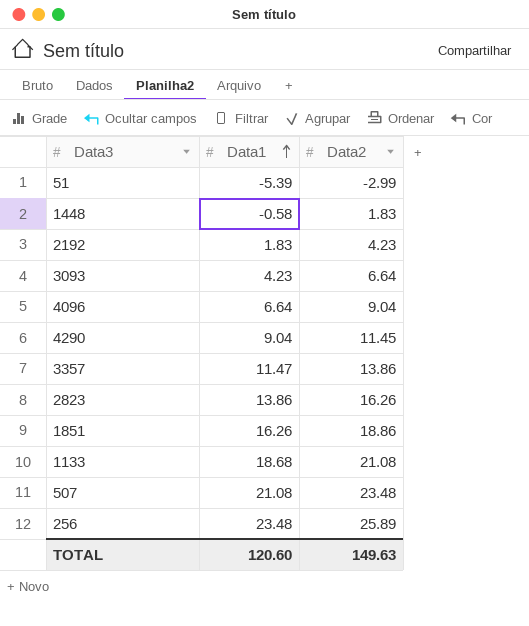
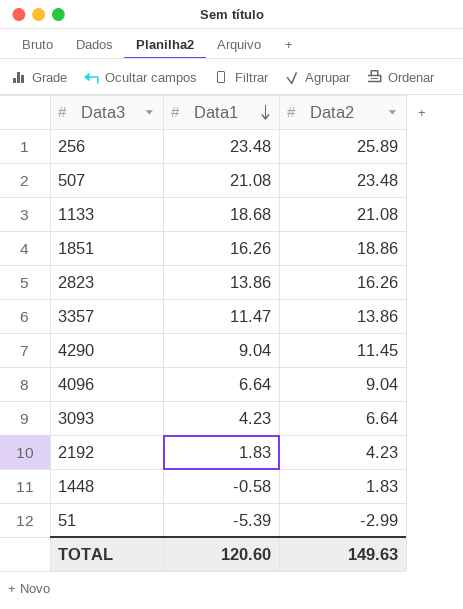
row order: Data1 ascending -> Data1 descending

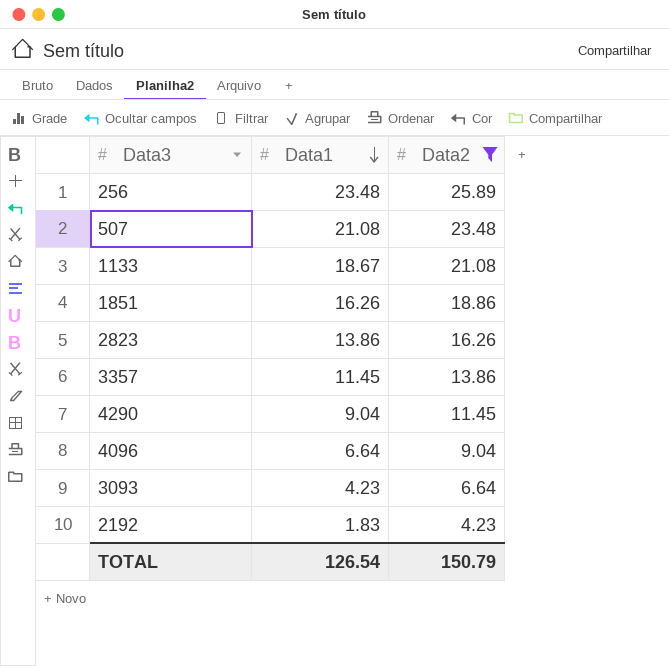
filter: none -> Data2 >= 4.23
1133 | Data1: 18.68 -> 18.67
3357 | Data1: 11.47 -> 11.45
TOTAL | Data1: 120.60 -> 126.54
TOTAL | Data2: 149.63 -> 150.79

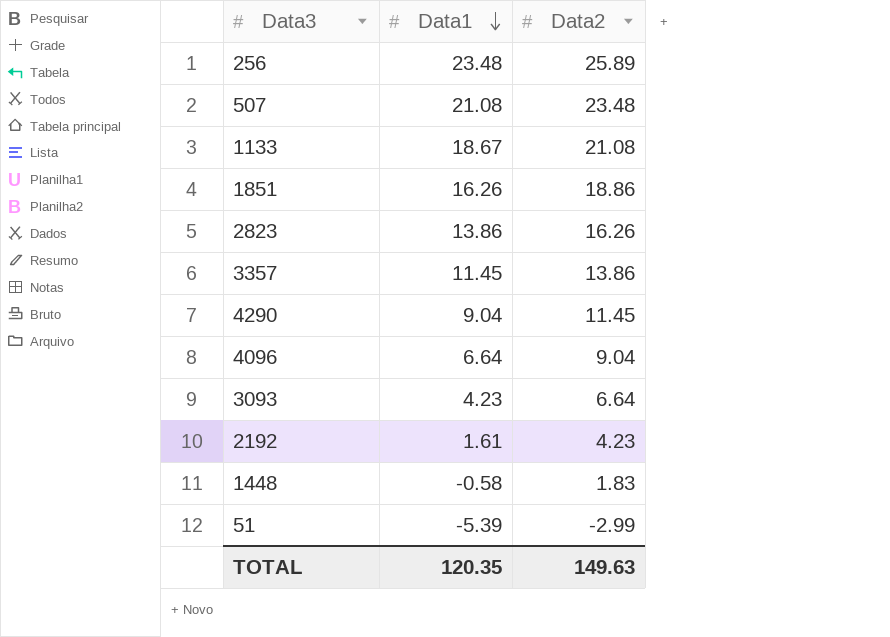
filter: Data2 >= 4.23 -> none
2192 | Data1: 1.83 -> 1.61
TOTAL | Data1: 126.54 -> 120.35
TOTAL | Data2: 150.79 -> 149.63

